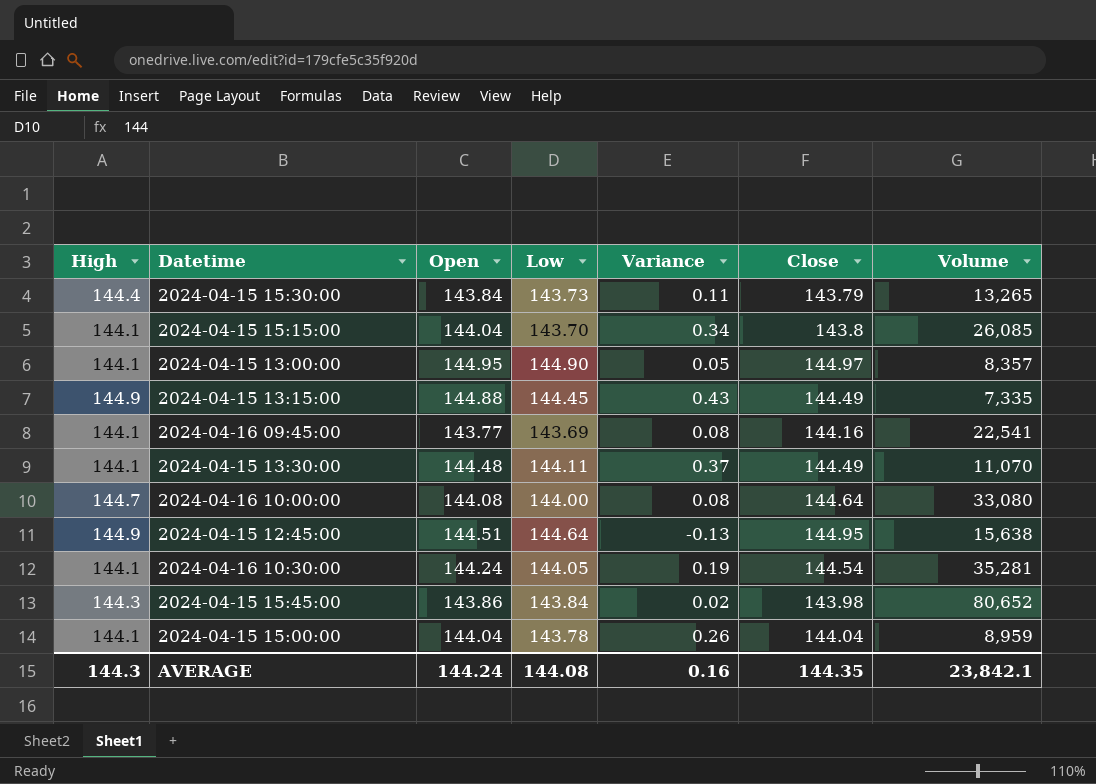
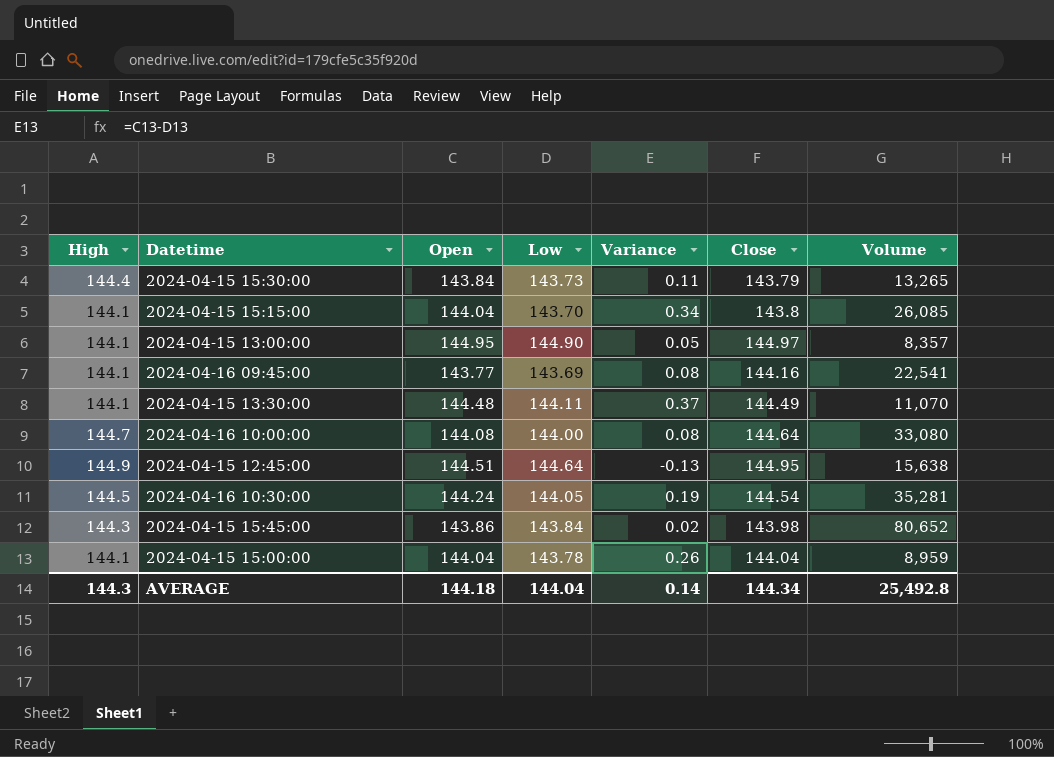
row 2024-04-15 13:15:00: 144.9 | 144.88 | 144.45 | 0.43 | 144.49 | 7,335 -> none
2024-04-16 10:30:00 | High: 144.1 -> 144.5
AVERAGE | Open: 144.24 -> 144.18
AVERAGE | Low: 144.08 -> 144.04
AVERAGE | Variance: 0.16 -> 0.14
AVERAGE | Close: 144.35 -> 144.34
AVERAGE | Volume: 23,842.1 -> 25,492.8

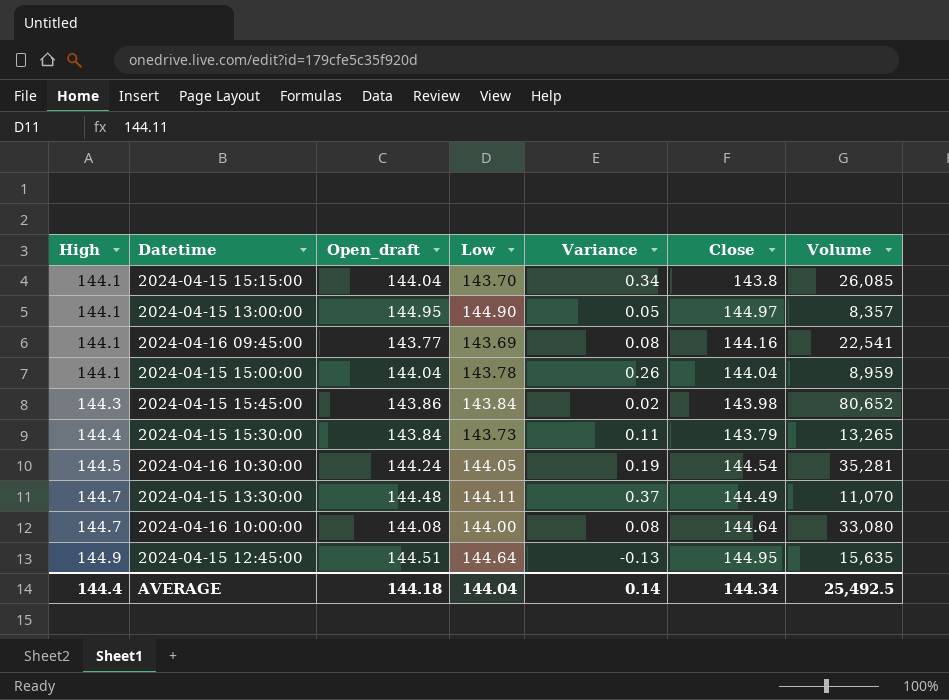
row order: none -> High ascending
column name: Open -> Open_draft
2024-04-15 13:30:00 | High: 144.1 -> 144.7
2024-04-15 12:45:00 | Volume: 15,638 -> 15,635
AVERAGE | High: 144.3 -> 144.4
AVERAGE | Volume: 25,492.8 -> 25,492.5

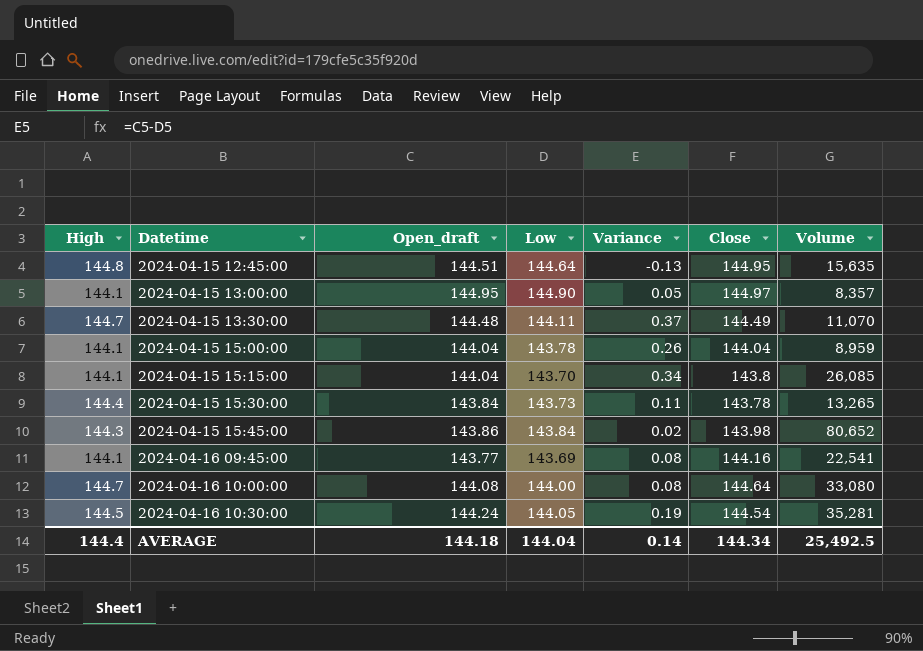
row order: High ascending -> Datetime ascending
2024-04-15 12:45:00 | High: 144.9 -> 144.8
2024-04-15 15:30:00 | Close: 143.79 -> 143.78

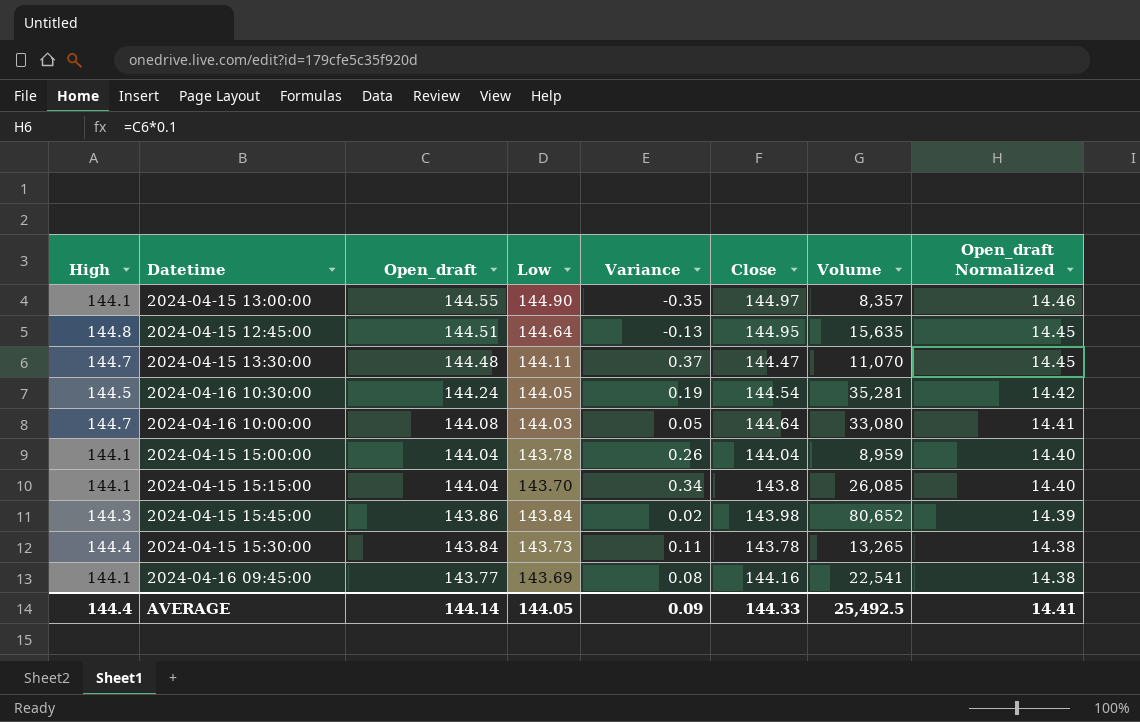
row order: Datetime ascending -> Open_draft descending
column Open_draft Normalized | formula: none -> [Open_draft] * 0.1
2024-04-15 13:00:00 | Open_draft: 144.95 -> 144.55
2024-04-15 13:00:00 | Variance: 0.05 -> -0.35
2024-04-15 13:30:00 | Close: 144.49 -> 144.47
2024-04-16 10:00:00 | Low: 144.00 -> 144.03
2024-04-16 10:00:00 | Variance: 0.08 -> 0.05
AVERAGE | Open_draft: 144.18 -> 144.14
AVERAGE | Low: 144.04 -> 144.05
AVERAGE | Variance: 0.14 -> 0.09
AVERAGE | Close: 144.34 -> 144.33

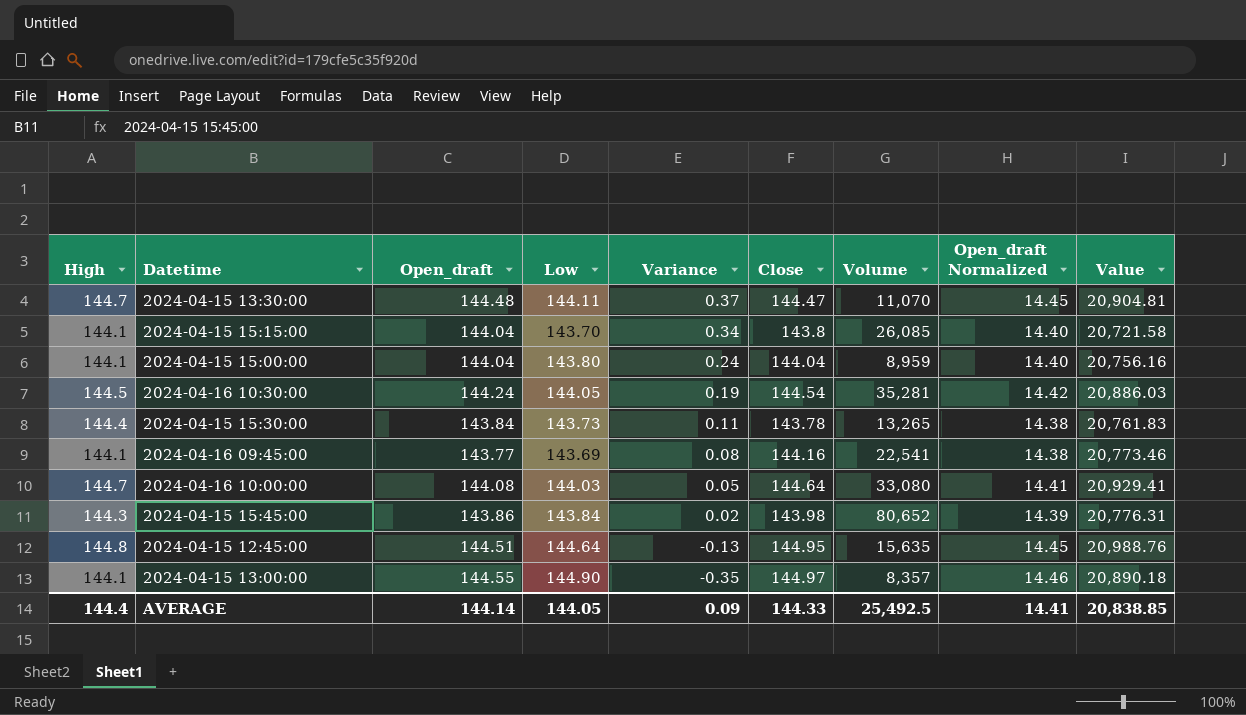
row order: Open_draft descending -> Variance descending
column Value | formula: none -> [High] * [Close]
2024-04-15 15:00:00 | Low: 143.78 -> 143.80
2024-04-15 15:00:00 | Variance: 0.26 -> 0.24

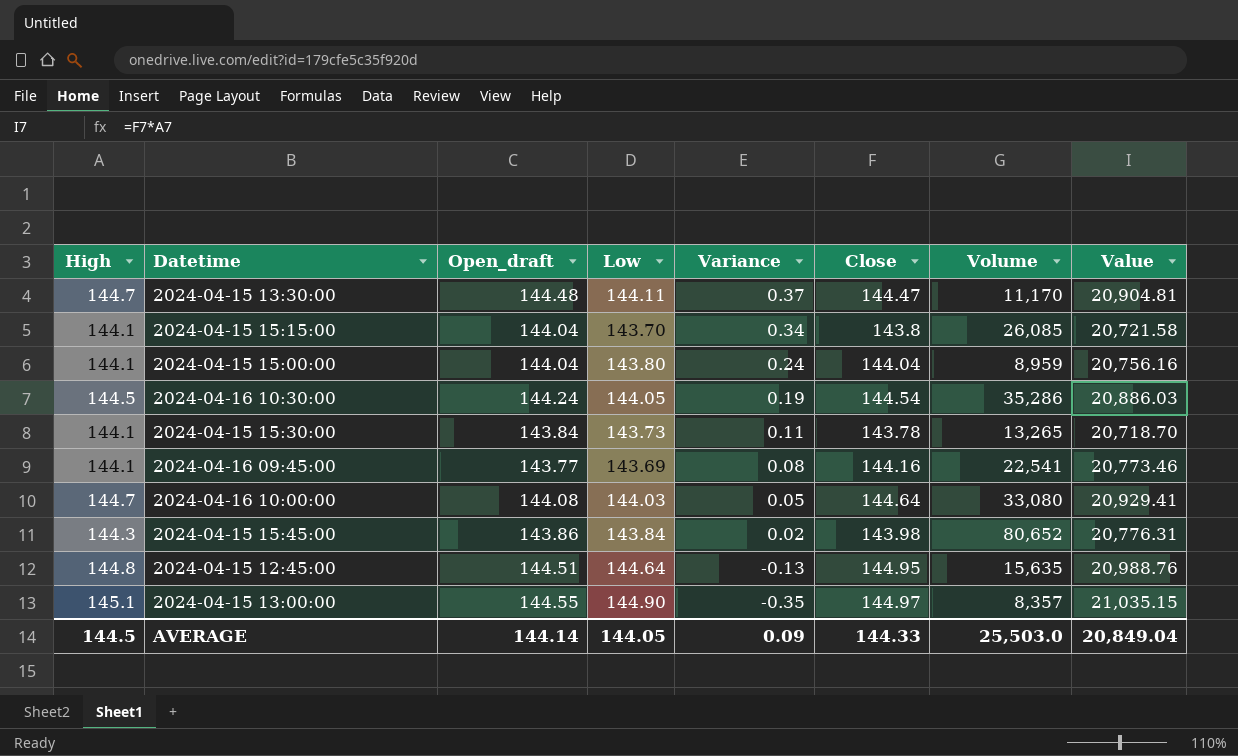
column Open_draft Normalized | formula: [Open_draft] * 0.1 -> none
2024-04-15 13:30:00 | Volume: 11,070 -> 11,170
2024-04-16 10:30:00 | Volume: 35,281 -> 35,286
2024-04-15 15:30:00 | High: 144.4 -> 144.1
2024-04-15 15:30:00 | Value: 20,761.83 -> 20,718.70
2024-04-15 13:00:00 | High: 144.1 -> 145.1
2024-04-15 13:00:00 | Value: 20,890.18 -> 21,035.15
AVERAGE | High: 144.4 -> 144.5
AVERAGE | Volume: 25,492.5 -> 25,503.0
AVERAGE | Value: 20,838.85 -> 20,849.04

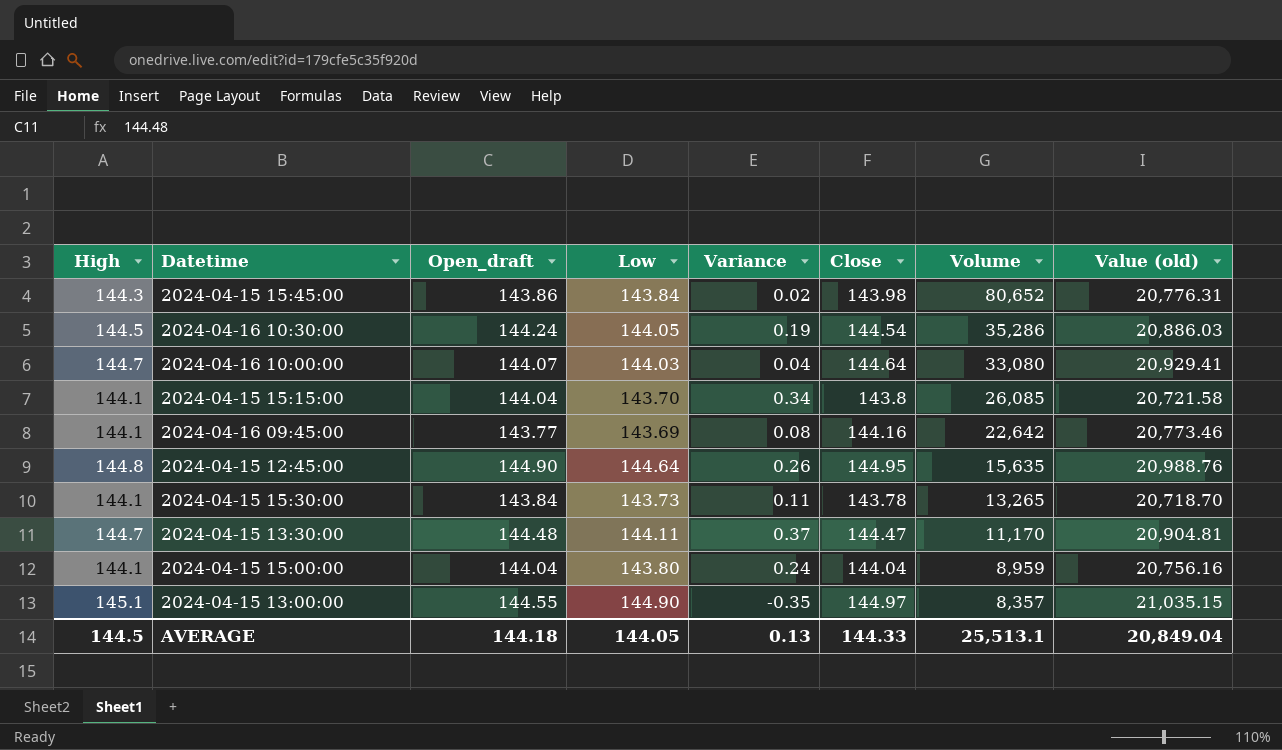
row order: Variance descending -> Volume descending
column name: Value -> Value (old)
2024-04-16 10:00:00 | Open_draft: 144.08 -> 144.07
2024-04-16 10:00:00 | Variance: 0.05 -> 0.04
2024-04-16 09:45:00 | Volume: 22,541 -> 22,642
2024-04-15 12:45:00 | Open_draft: 144.51 -> 144.90
2024-04-15 12:45:00 | Variance: -0.13 -> 0.26
AVERAGE | Open_draft: 144.14 -> 144.18
AVERAGE | Variance: 0.09 -> 0.13
AVERAGE | Volume: 25,503.0 -> 25,513.1

